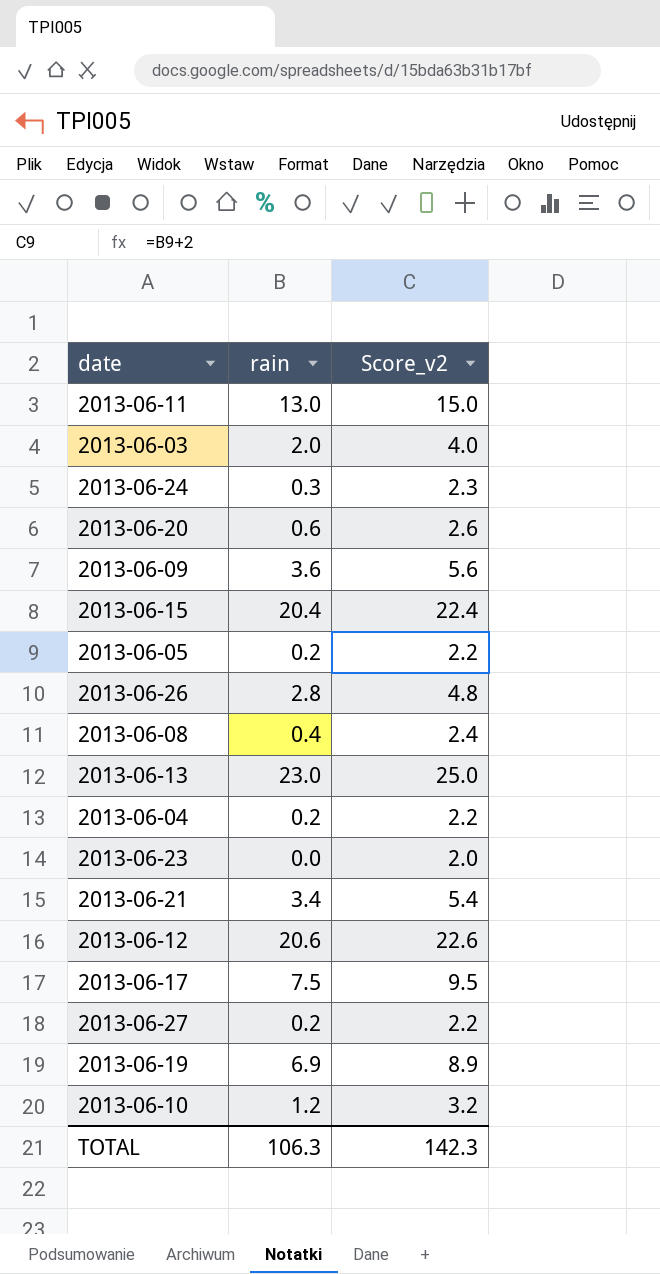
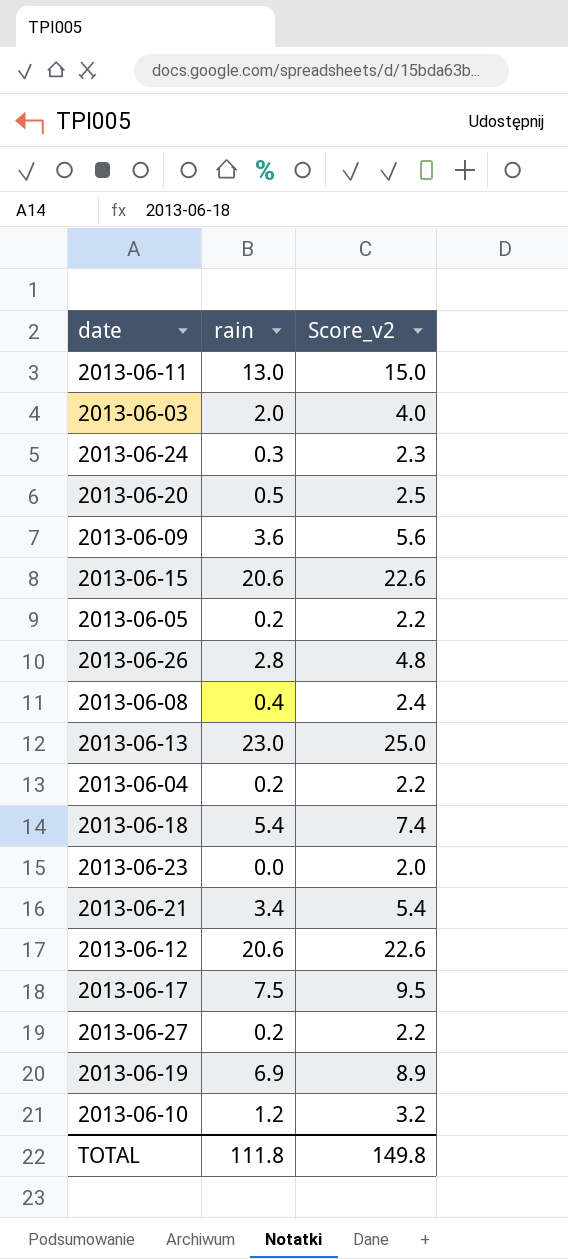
2013-06-20 | rain: 0.6 -> 0.5
2013-06-20 | Score_v2: 2.6 -> 2.5
2013-06-15 | rain: 20.4 -> 20.6
2013-06-15 | Score_v2: 22.4 -> 22.6
row 2013-06-18: none -> 5.4 | 7.4
TOTAL | rain: 106.3 -> 111.8
TOTAL | Score_v2: 142.3 -> 149.8

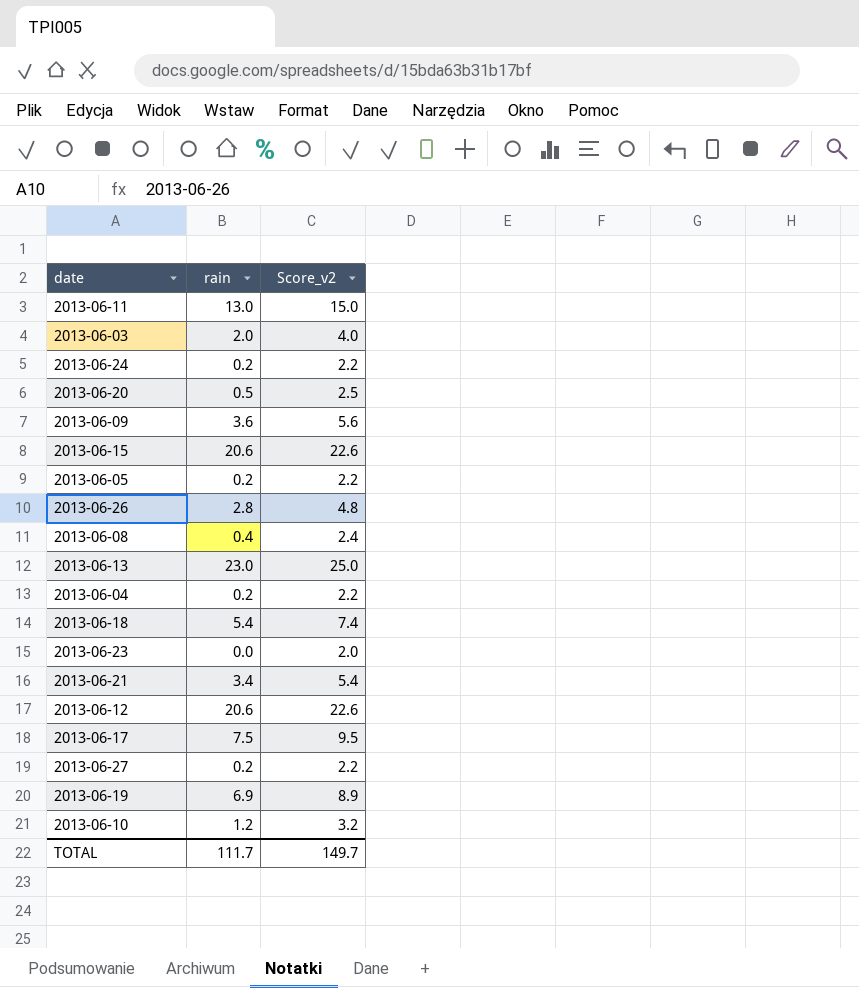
2013-06-24 | rain: 0.3 -> 0.2
2013-06-24 | Score_v2: 2.3 -> 2.2
TOTAL | rain: 111.8 -> 111.7
TOTAL | Score_v2: 149.8 -> 149.7

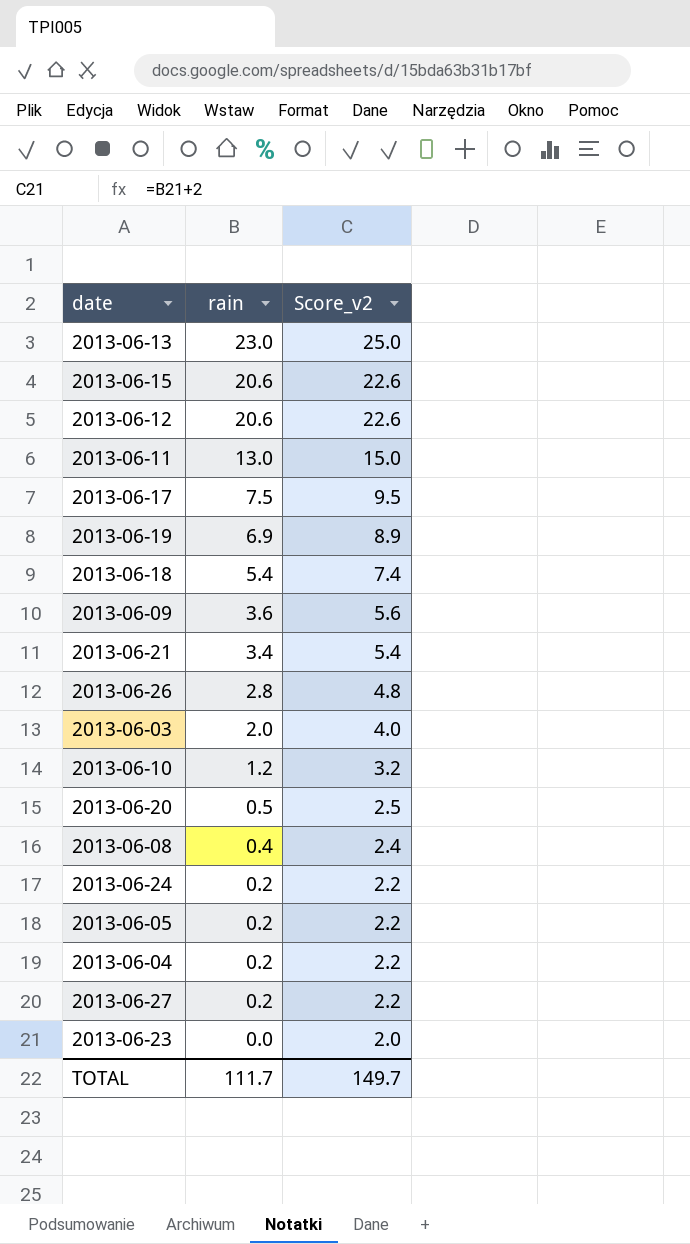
row order: none -> rain descending

